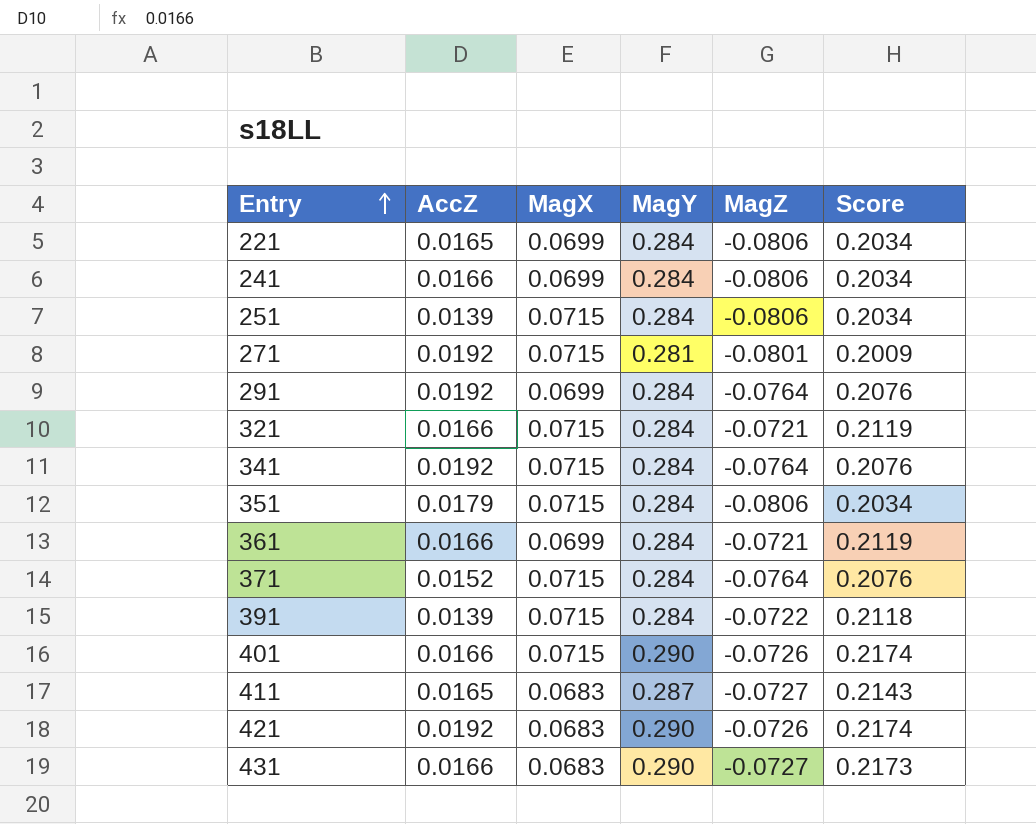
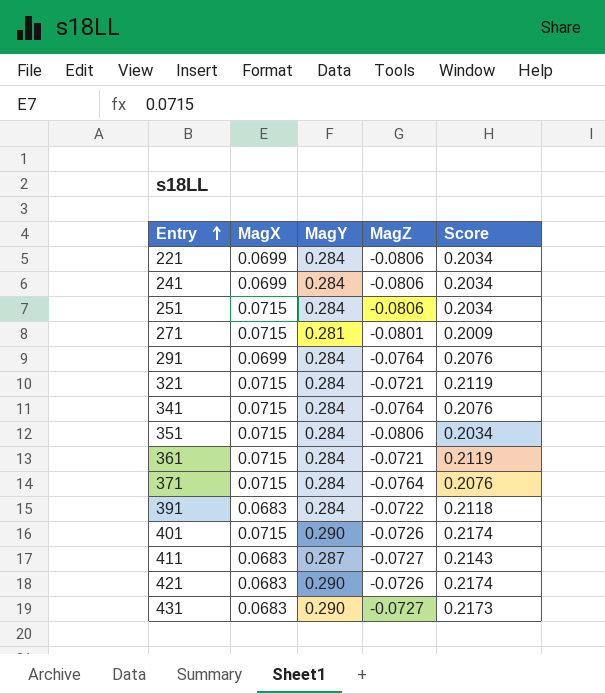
column AccZ | position: 2 -> none
361 | MagX: 0.0699 -> 0.0715
391 | MagX: 0.0715 -> 0.0683

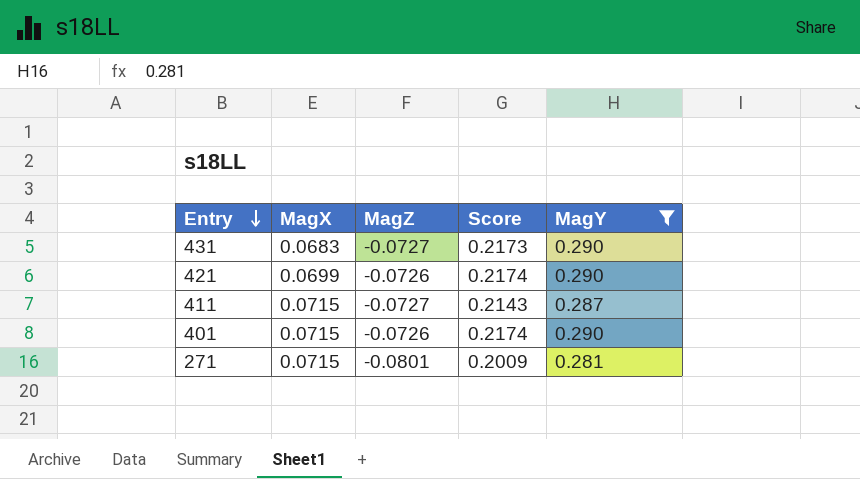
filter: none -> MagY != 0.284
row order: Entry ascending -> Entry descending
column MagY | position: 3 -> 5
421 | MagX: 0.0683 -> 0.0699
411 | MagX: 0.0683 -> 0.0715

